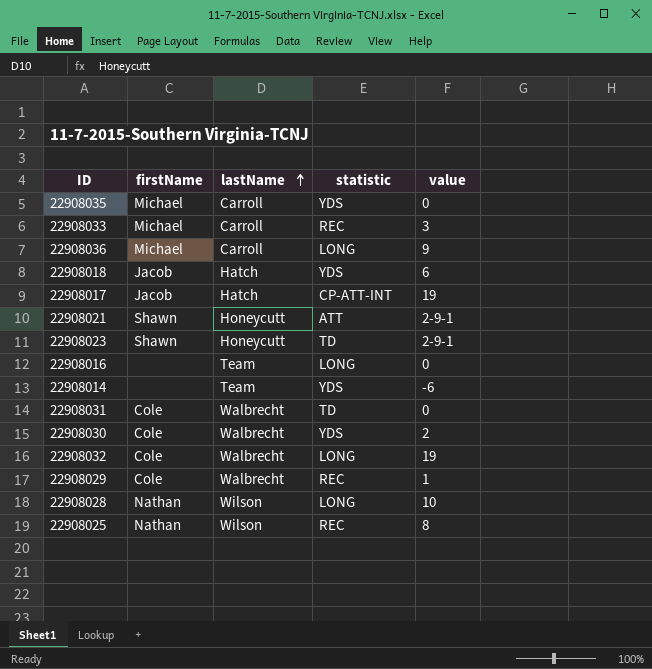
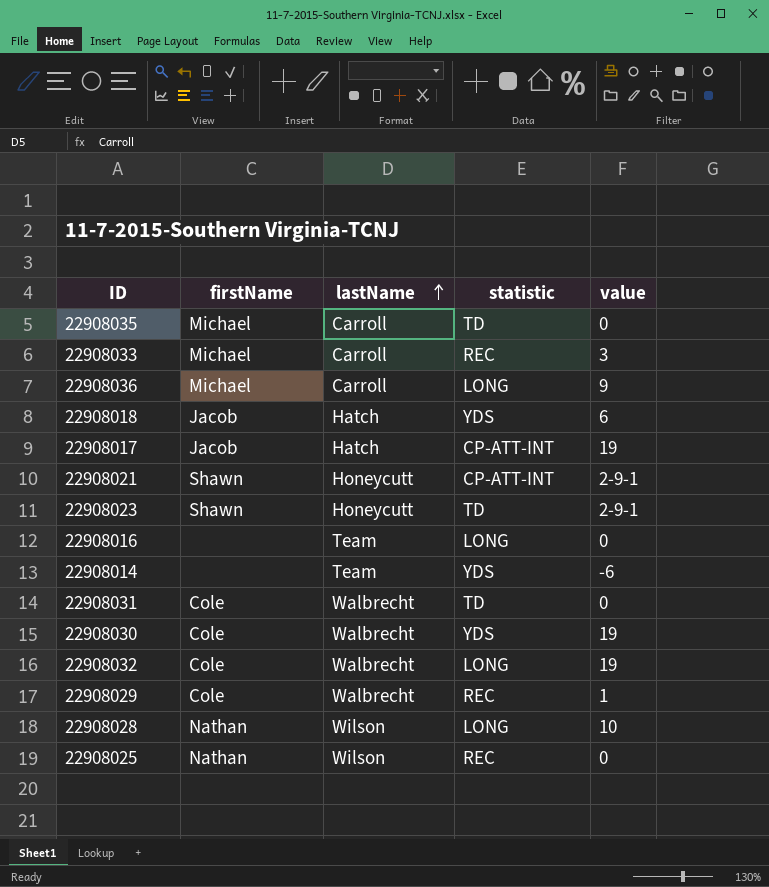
22908035 | statistic: YDS -> TD
22908021 | statistic: ATT -> CP-ATT-INT
22908030 | value: 2 -> 19
22908025 | value: 8 -> 0

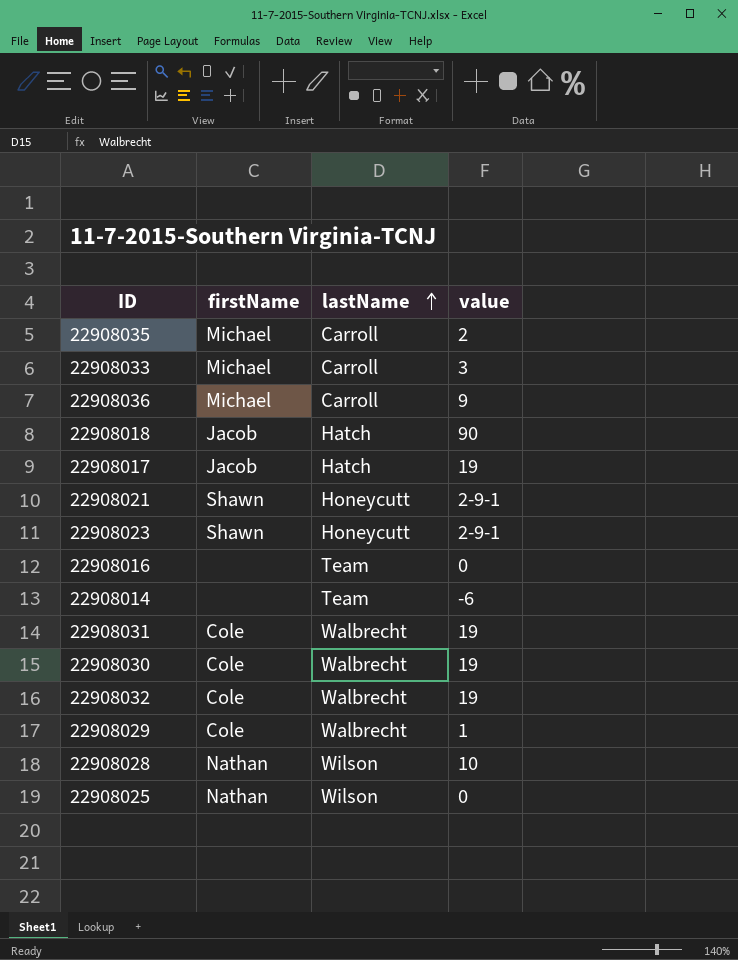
column statistic | position: 4 -> none
22908035 | value: 0 -> 2
22908018 | value: 6 -> 90
22908031 | value: 0 -> 19

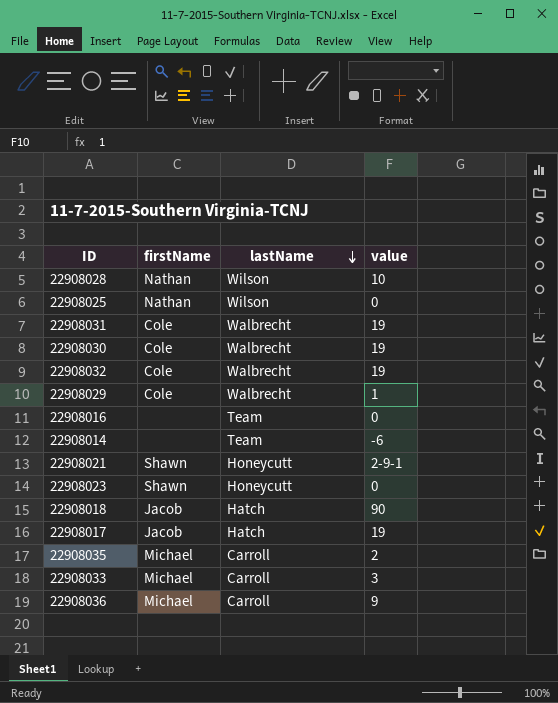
row order: lastName ascending -> lastName descending
22908023 | value: 2-9-1 -> 0

